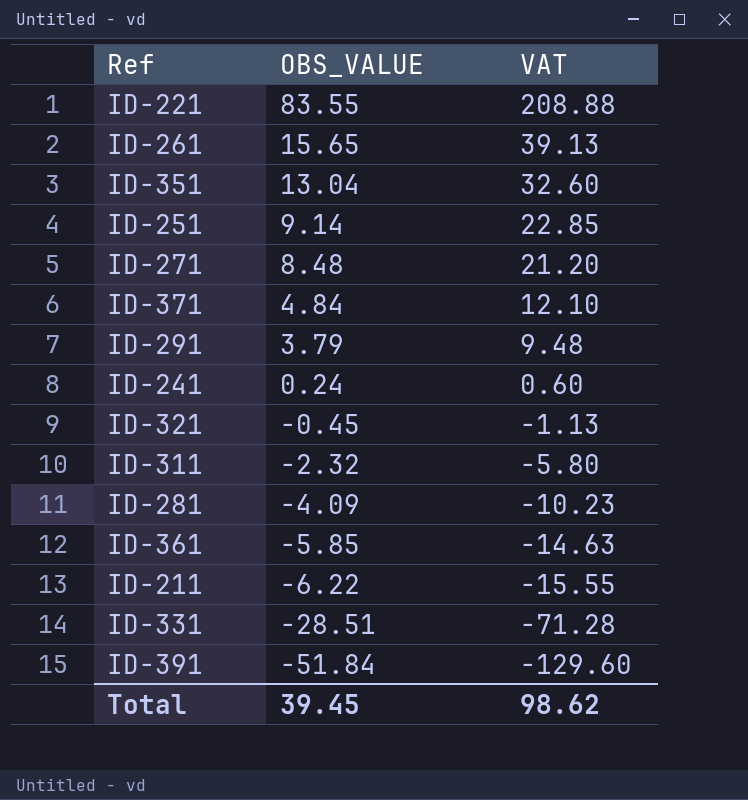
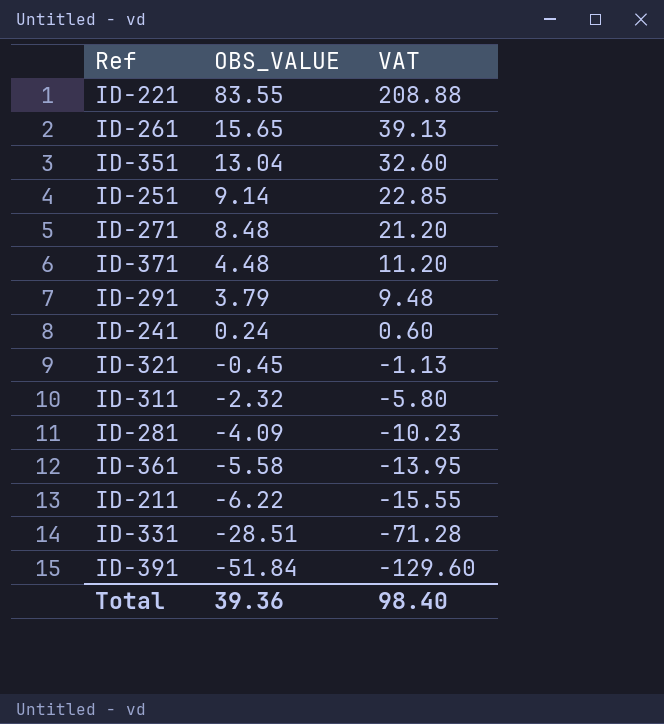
ID-371 | OBS_VALUE: 4.84 -> 4.48
ID-371 | VAT: 12.10 -> 11.20
ID-361 | OBS_VALUE: -5.85 -> -5.58
ID-361 | VAT: -14.63 -> -13.95
Total | OBS_VALUE: 39.45 -> 39.36
Total | VAT: 98.62 -> 98.40

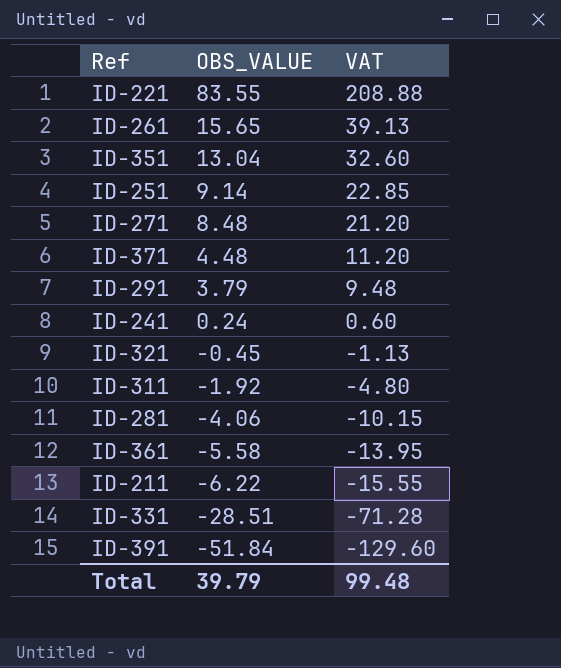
ID-311 | OBS_VALUE: -2.32 -> -1.92
ID-311 | VAT: -5.80 -> -4.80
ID-281 | OBS_VALUE: -4.09 -> -4.06
ID-281 | VAT: -10.23 -> -10.15
Total | OBS_VALUE: 39.36 -> 39.79
Total | VAT: 98.40 -> 99.48

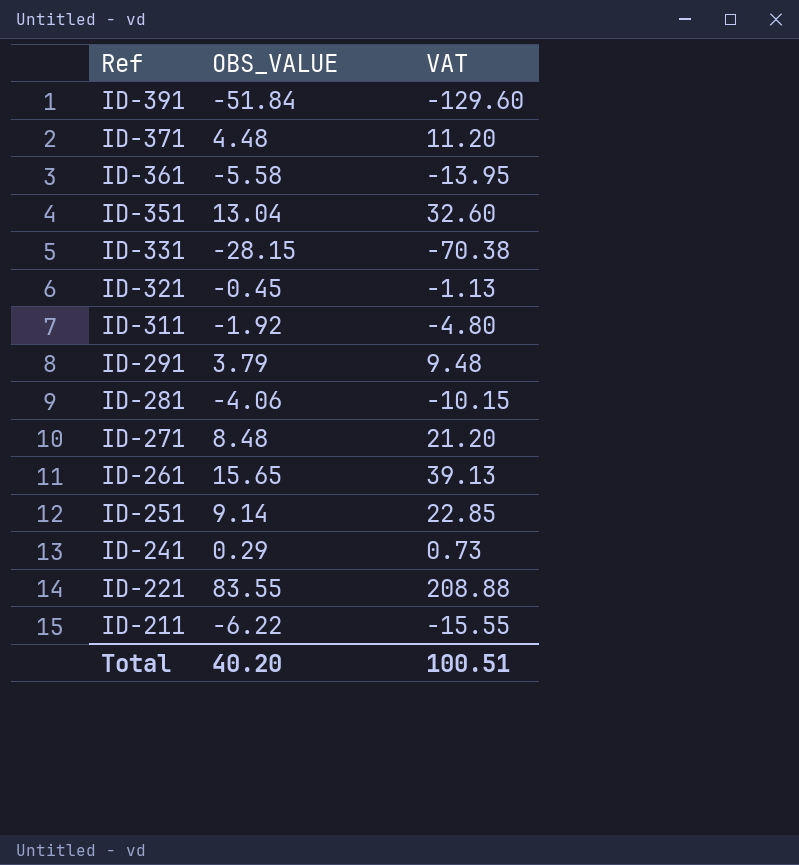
row order: OBS_VALUE descending -> Ref descending
ID-331 | OBS_VALUE: -28.51 -> -28.15
ID-331 | VAT: -71.28 -> -70.38
ID-241 | OBS_VALUE: 0.24 -> 0.29
ID-241 | VAT: 0.60 -> 0.73
Total | OBS_VALUE: 39.79 -> 40.20
Total | VAT: 99.48 -> 100.51

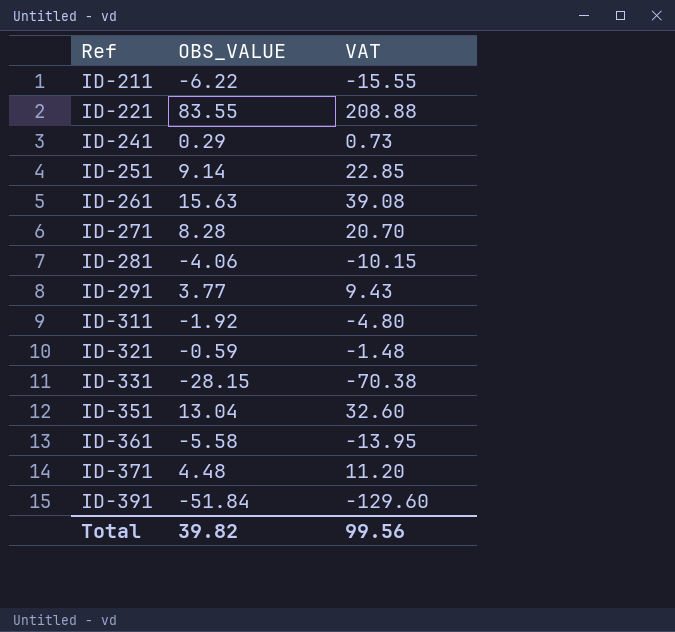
row order: Ref descending -> Ref ascending
ID-261 | OBS_VALUE: 15.65 -> 15.63
ID-261 | VAT: 39.13 -> 39.08
ID-271 | OBS_VALUE: 8.48 -> 8.28
ID-271 | VAT: 21.20 -> 20.70
ID-291 | OBS_VALUE: 3.79 -> 3.77
ID-291 | VAT: 9.48 -> 9.43
ID-321 | OBS_VALUE: -0.45 -> -0.59
ID-321 | VAT: -1.13 -> -1.48
Total | OBS_VALUE: 40.20 -> 39.82
Total | VAT: 100.51 -> 99.56

